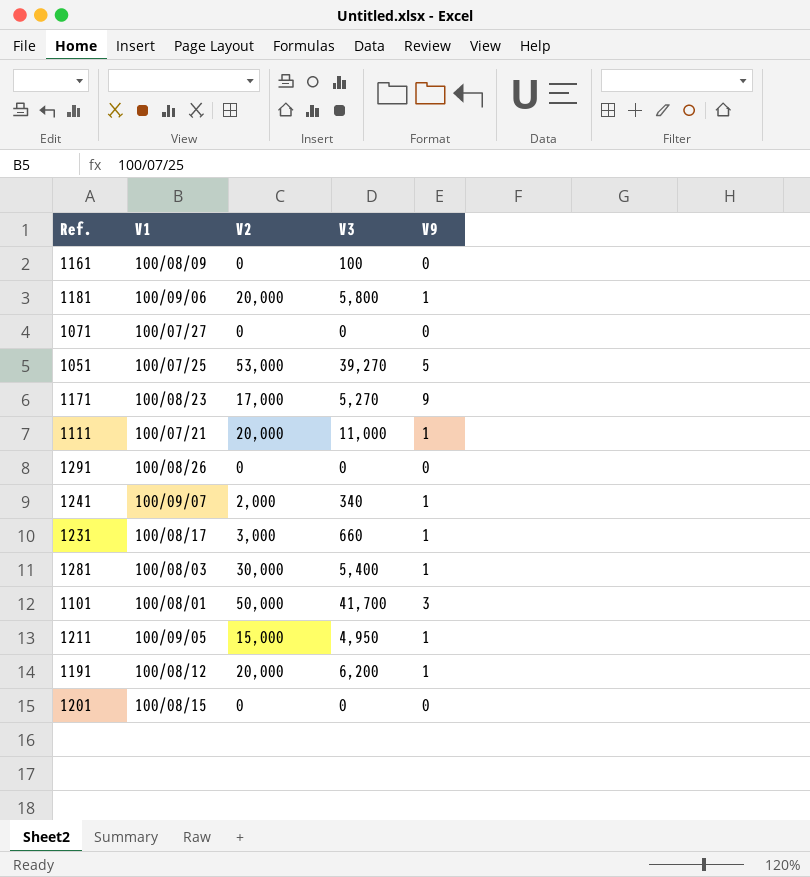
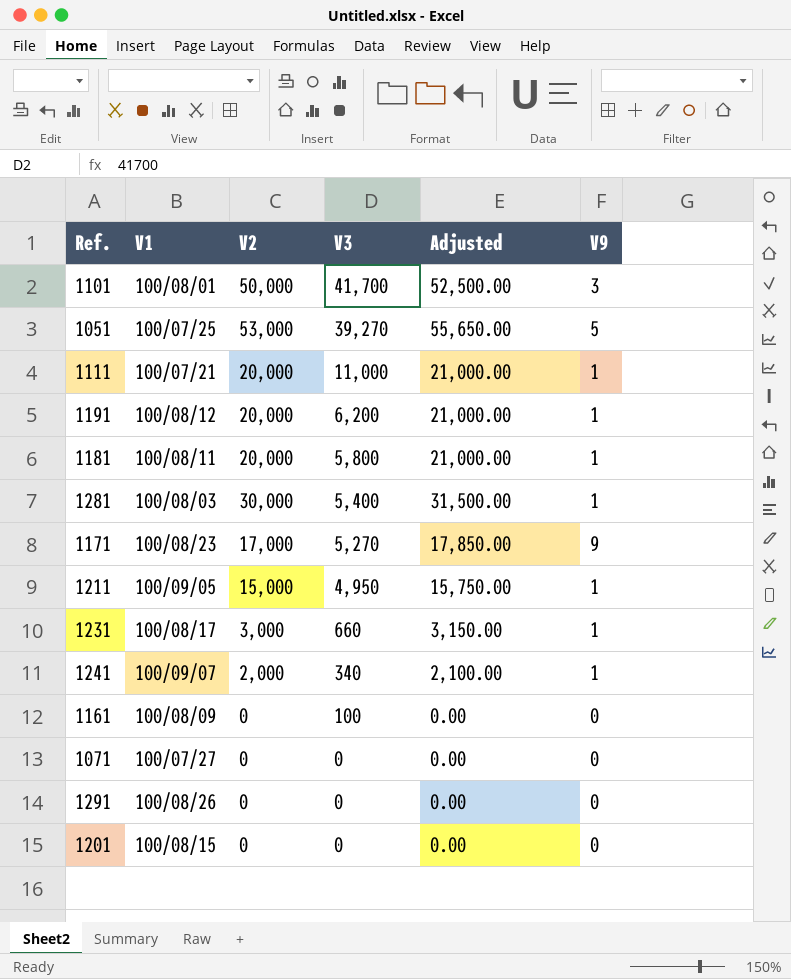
row order: none -> V3 descending
column Adjusted | formula: none -> [V2] * 1.05
1181 | V1: 100/09/06 -> 100/08/11

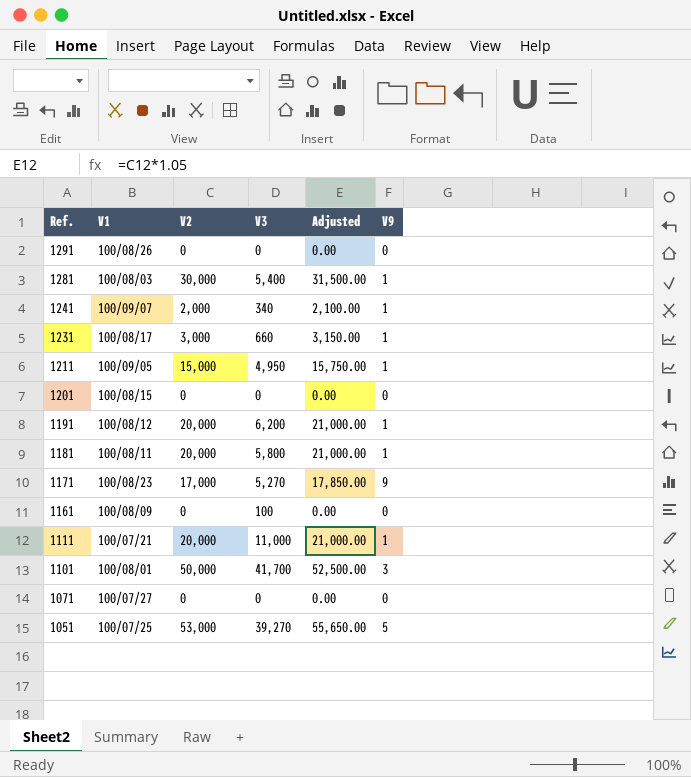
row order: V3 descending -> Ref. descending

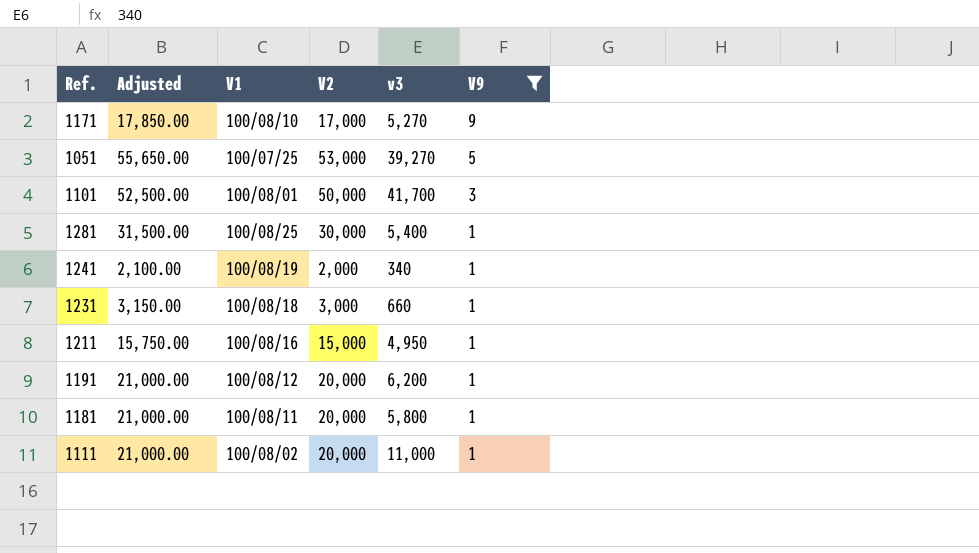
filter: none -> V9 != 0
row order: Ref. descending -> V9 descending
column Adjusted | position: 5 -> 2
column name: V3 -> v3
1171 | V1: 100/08/23 -> 100/08/10
1281 | V1: 100/08/03 -> 100/08/25
1241 | V1: 100/09/07 -> 100/08/19
1231 | V1: 100/08/17 -> 100/08/18
1211 | V1: 100/09/05 -> 100/08/16
1111 | V1: 100/07/21 -> 100/08/02

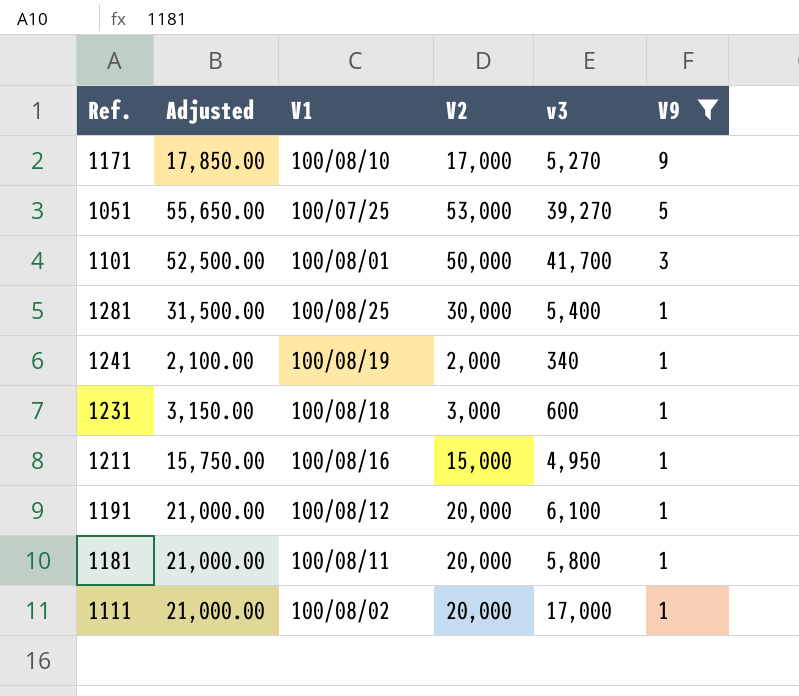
1231 | v3: 660 -> 600
1191 | v3: 6,200 -> 6,100
1111 | v3: 11,000 -> 17,000

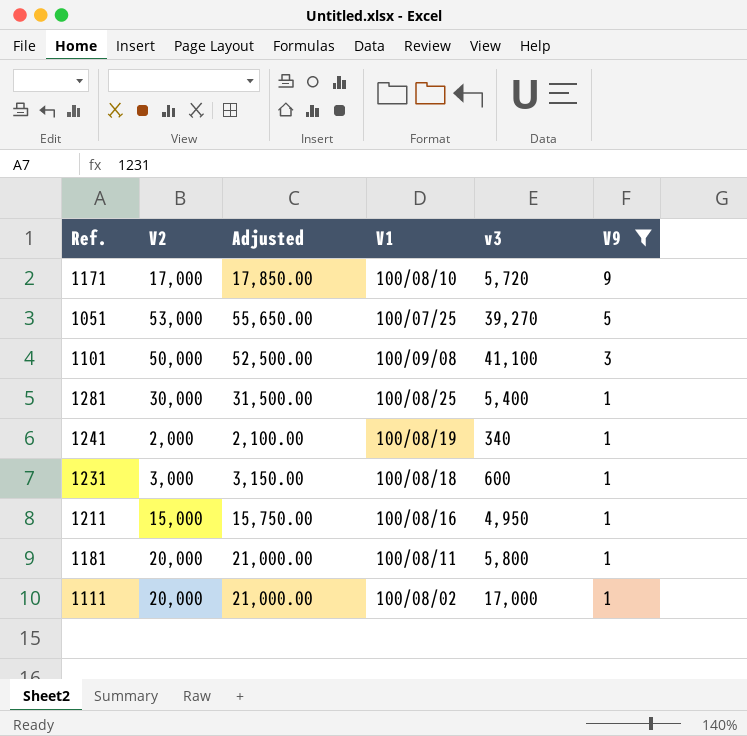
column V2 | position: 4 -> 2
row 1191: 21,000.00 | 100/08/12 | 20,000 | 6,100 | 1 -> none
1171 | v3: 5,270 -> 5,720
1101 | V1: 100/08/01 -> 100/09/08
1101 | v3: 41,700 -> 41,100

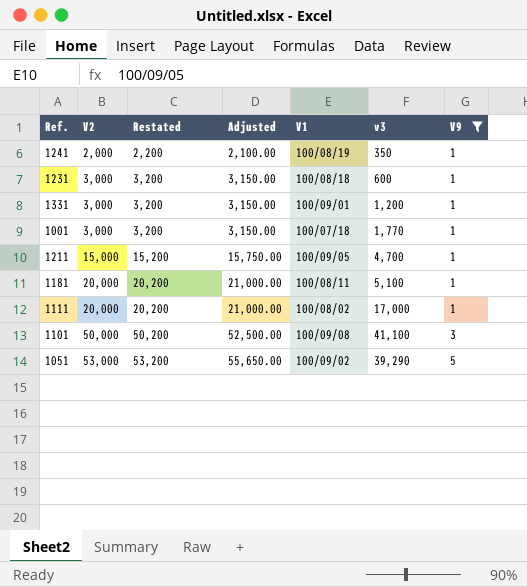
row order: V9 descending -> V2 ascending
column Restated | formula: none -> [V2] + 200
row 1171: 17,000 | 17,850.00 | 100/08/10 | 5,720 | 9 -> none
row 1281: 30,000 | 31,500.00 | 100/08/25 | 5,400 | 1 -> none
1241 | v3: 340 -> 350
row 1331: none -> 3,000 | 3,200 | 3,150.00 | 100/09/01 | 1,200 | 1
row 1001: none -> 3,000 | 3,200 | 3,150.00 | 100/07/18 | 1,770 | 1
1211 | V1: 100/08/16 -> 100/09/05
1211 | v3: 4,950 -> 4,700
1181 | v3: 5,800 -> 5,100
1051 | V1: 100/07/25 -> 100/09/02
1051 | v3: 39,270 -> 39,290

